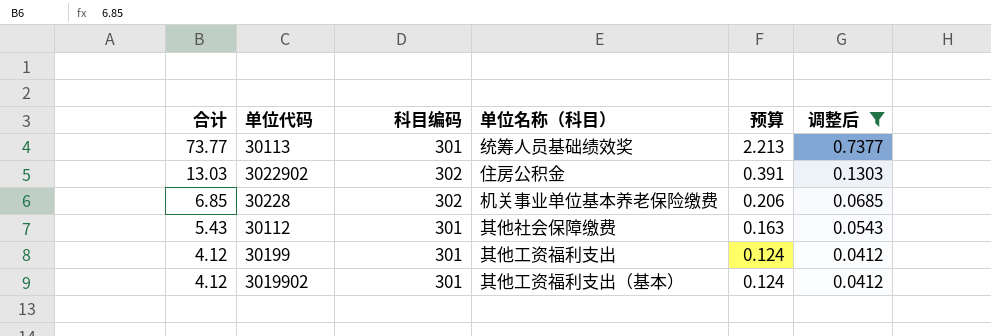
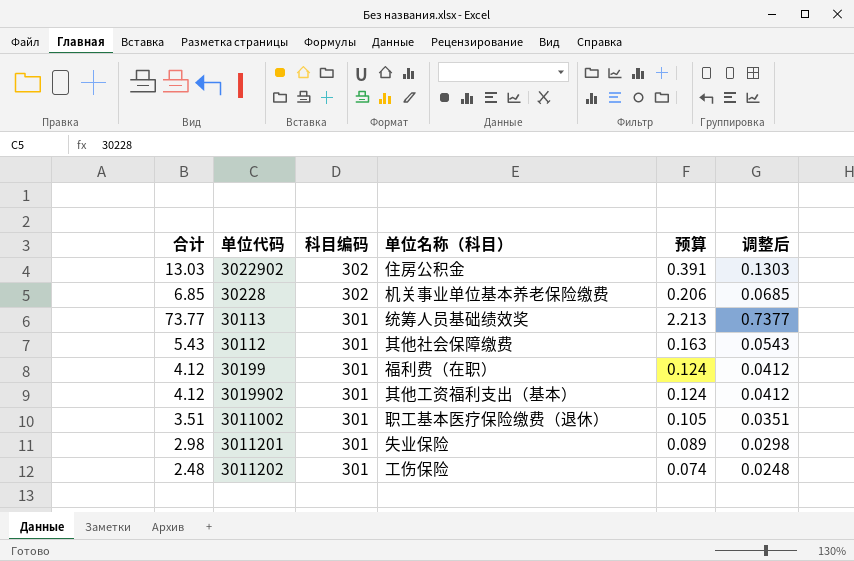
filter: 调整后 >= 0.0412 -> none
row order: 合计 descending -> 科目编码 descending
30199 | 单位名称（科目）: 其他工资福利支出 -> 福利费（在职）

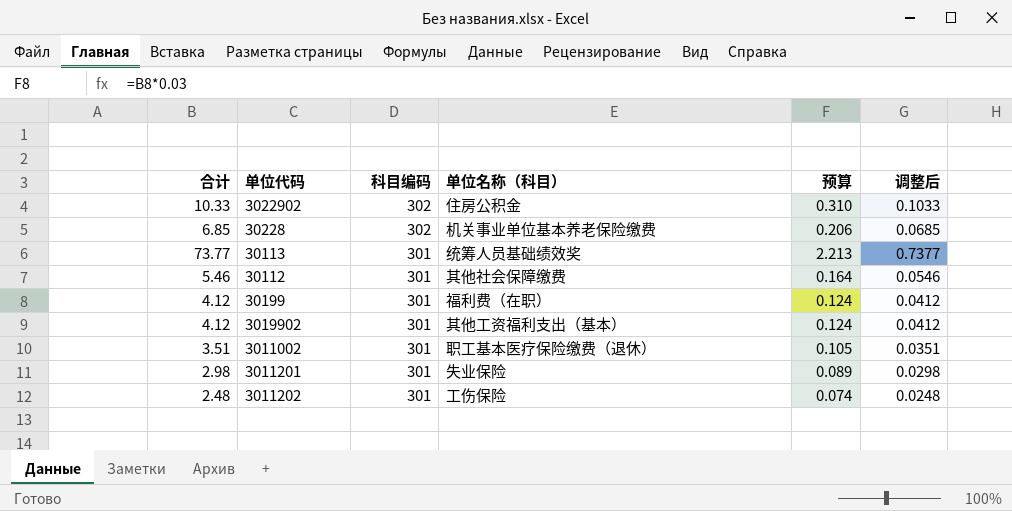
3022902 | 合计: 13.03 -> 10.33
3022902 | 预算: 0.391 -> 0.310
3022902 | 调整后: 0.1303 -> 0.1033
30112 | 合计: 5.43 -> 5.46
30112 | 预算: 0.163 -> 0.164
30112 | 调整后: 0.0543 -> 0.0546

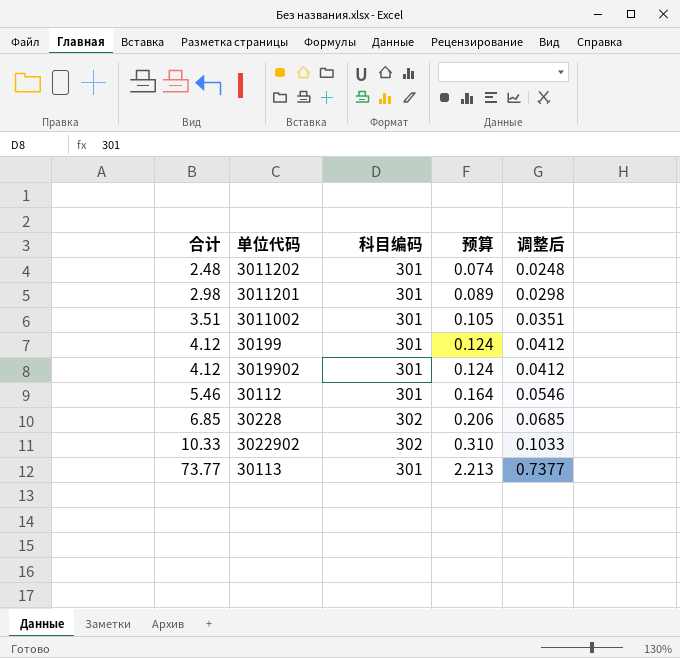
row order: 科目编码 descending -> 合计 ascending
column 单位名称（科目） | position: 4 -> none

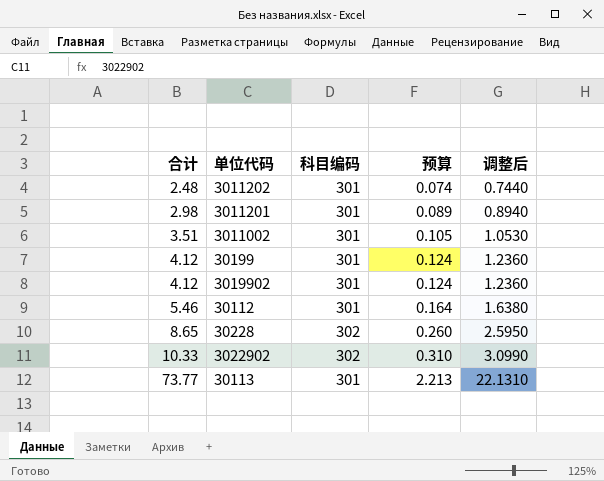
column 调整后 | formula: [合计] * 0.01 -> [合计] * 0.3
30228 | 合计: 6.85 -> 8.65
30228 | 预算: 0.206 -> 0.260

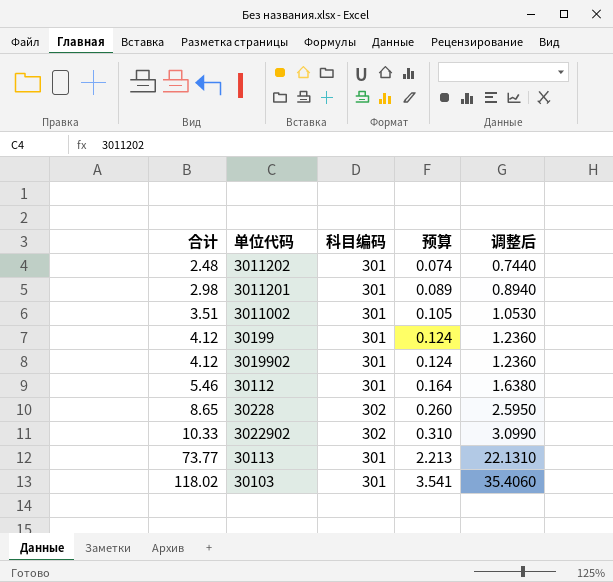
row 30103: none -> 118.02 | 301 | 3.541 | 35.4060

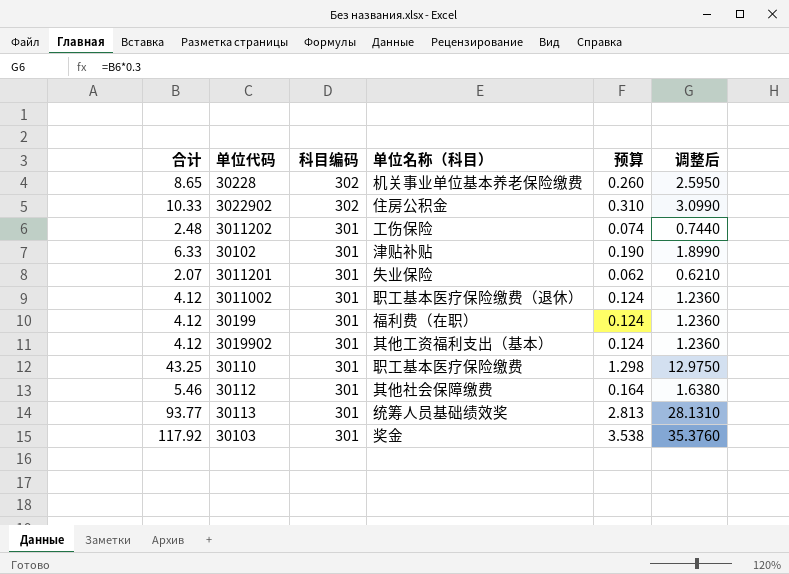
row order: 合计 ascending -> 科目编码 descending
column 单位名称（科目） | position: none -> 4
row 30102: none -> 6.33 | 301 | 津贴补贴 | 0.190 | 1.8990
3011201 | 合计: 2.98 -> 2.07
3011201 | 预算: 0.089 -> 0.062
3011201 | 调整后: 0.8940 -> 0.6210
3011002 | 合计: 3.51 -> 4.12
3011002 | 预算: 0.105 -> 0.124
3011002 | 调整后: 1.0530 -> 1.2360
row 30110: none -> 43.25 | 301 | 职工基本医疗保险缴费 | 1.298 | 12.9750
30113 | 合计: 73.77 -> 93.77
30113 | 预算: 2.213 -> 2.813
30113 | 调整后: 22.1310 -> 28.1310
30103 | 合计: 118.02 -> 117.92
30103 | 预算: 3.541 -> 3.538
30103 | 调整后: 35.4060 -> 35.3760

